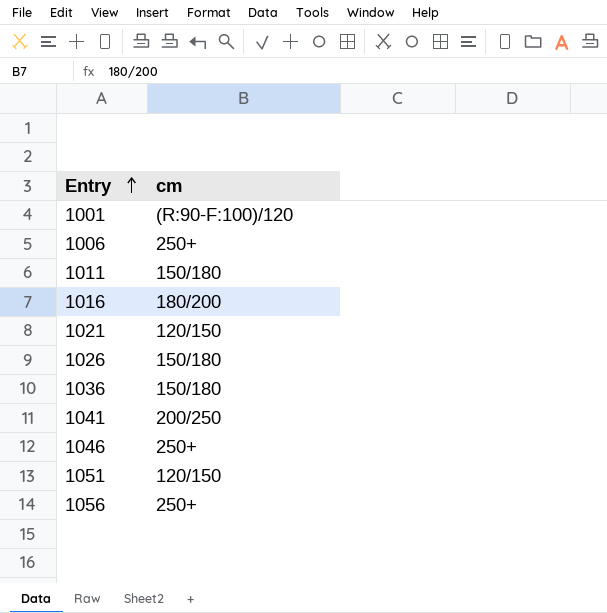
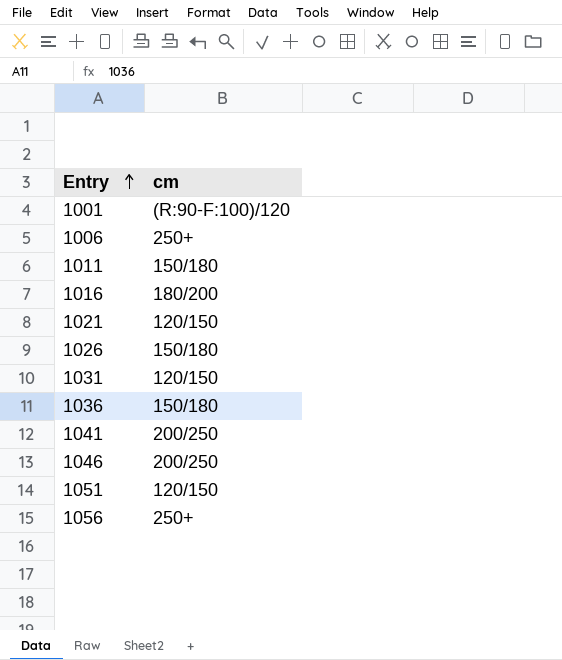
row 1031: none -> 120/150
1046 | cm: 250+ -> 200/250

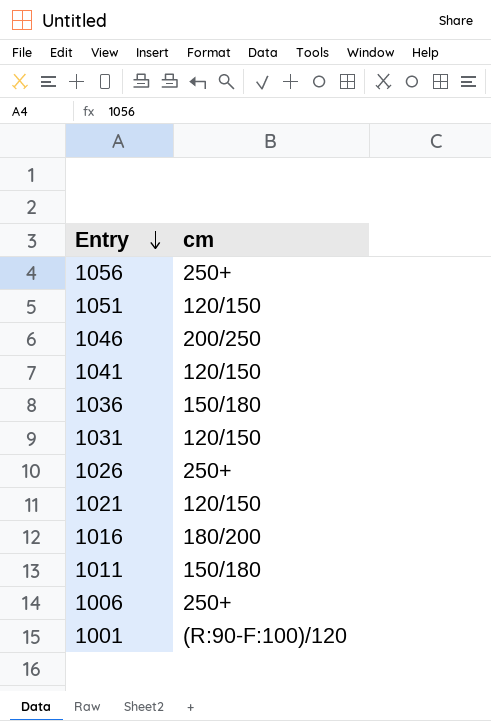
row order: Entry ascending -> Entry descending
1041 | cm: 200/250 -> 120/150
1026 | cm: 150/180 -> 250+

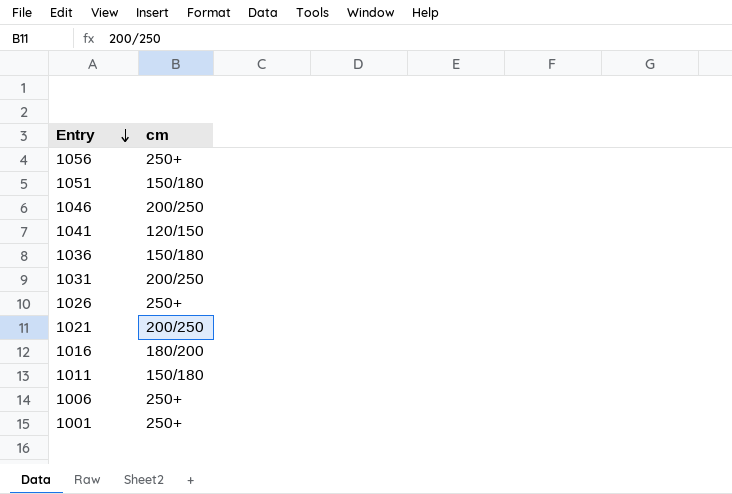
1051 | cm: 120/150 -> 150/180
1031 | cm: 120/150 -> 200/250
1021 | cm: 120/150 -> 200/250
1001 | cm: (R:90-F:100)/120 -> 250+

